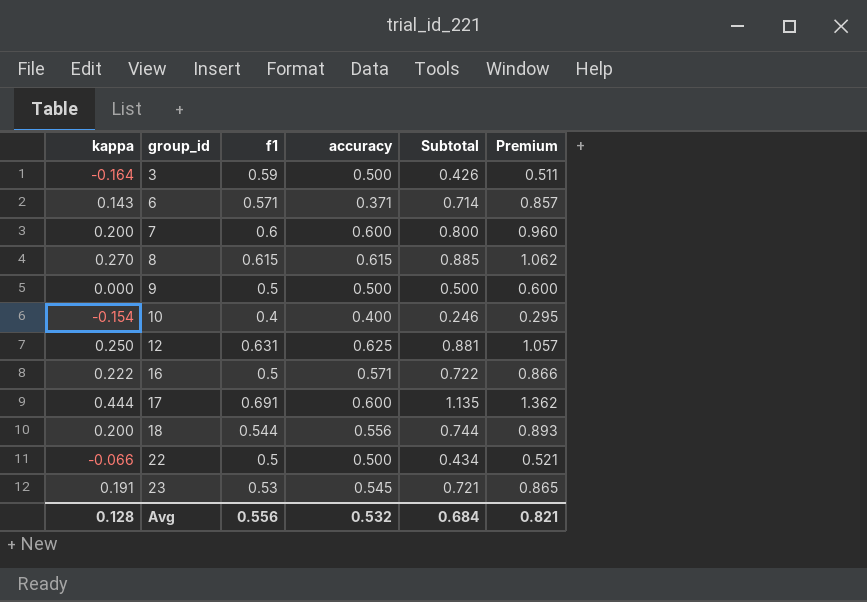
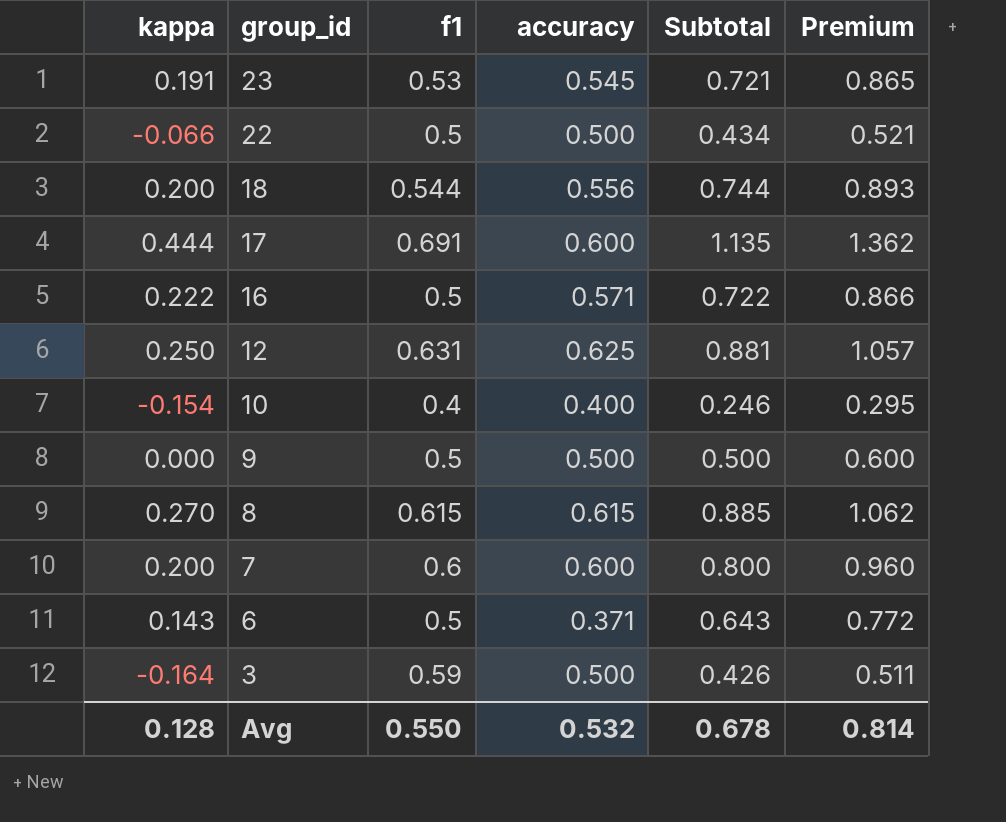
row order: group_id ascending -> group_id descending
6 | f1: 0.571 -> 0.5
6 | Subtotal: 0.714 -> 0.643
6 | Premium: 0.857 -> 0.772
Avg | f1: 0.556 -> 0.550
Avg | Subtotal: 0.684 -> 0.678
Avg | Premium: 0.821 -> 0.814

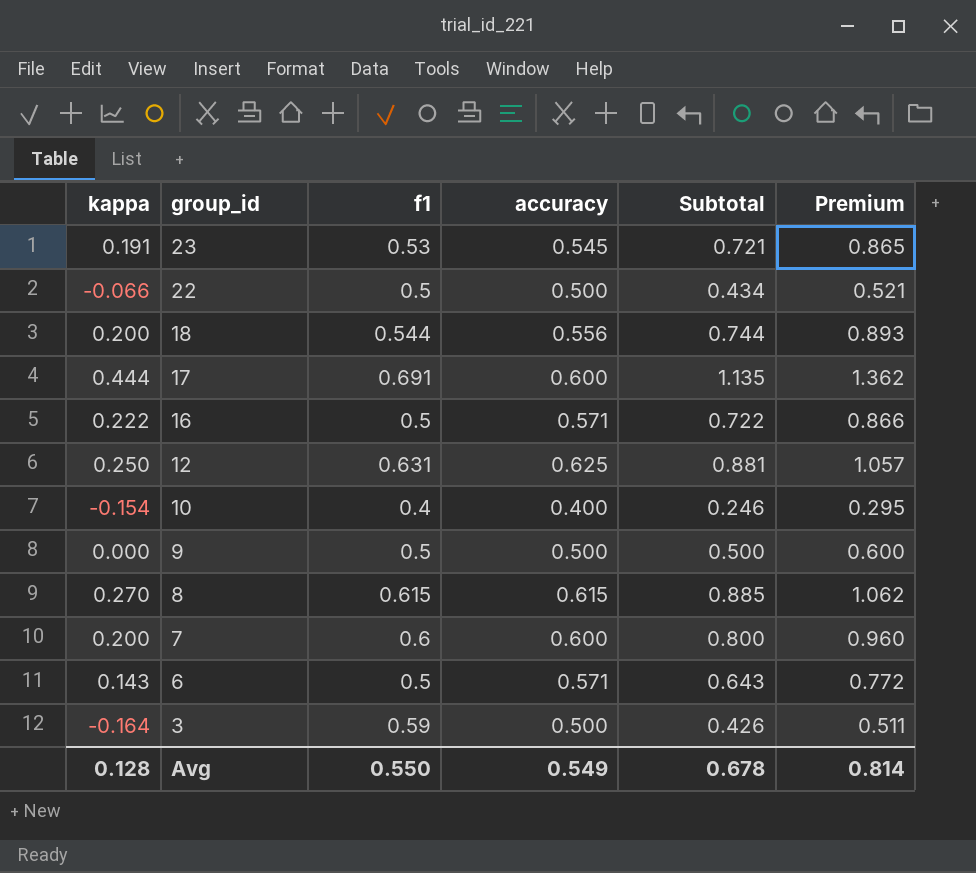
6 | accuracy: 0.371 -> 0.571
Avg | accuracy: 0.532 -> 0.549

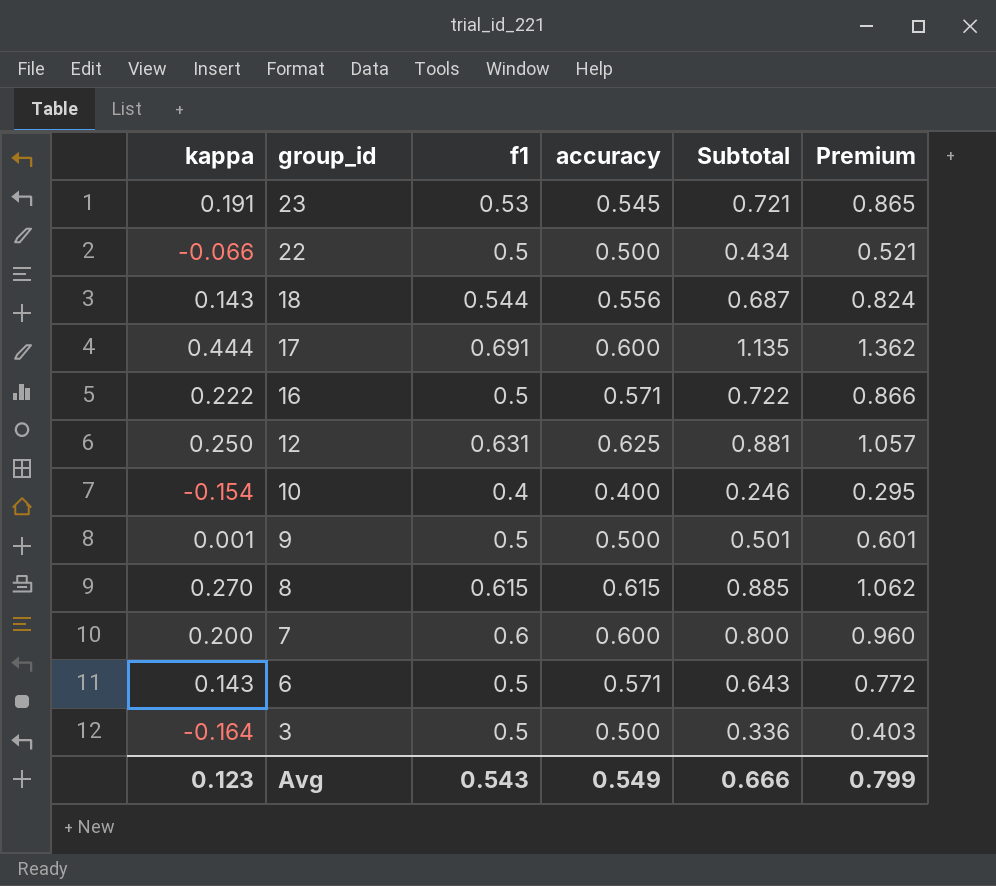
18 | kappa: 0.200 -> 0.143
18 | Subtotal: 0.744 -> 0.687
18 | Premium: 0.893 -> 0.824
9 | kappa: 0.000 -> 0.001
9 | Subtotal: 0.500 -> 0.501
9 | Premium: 0.600 -> 0.601
3 | f1: 0.59 -> 0.5
3 | Subtotal: 0.426 -> 0.336
3 | Premium: 0.511 -> 0.403
Avg | kappa: 0.128 -> 0.123
Avg | f1: 0.550 -> 0.543
Avg | Subtotal: 0.678 -> 0.666
Avg | Premium: 0.814 -> 0.799

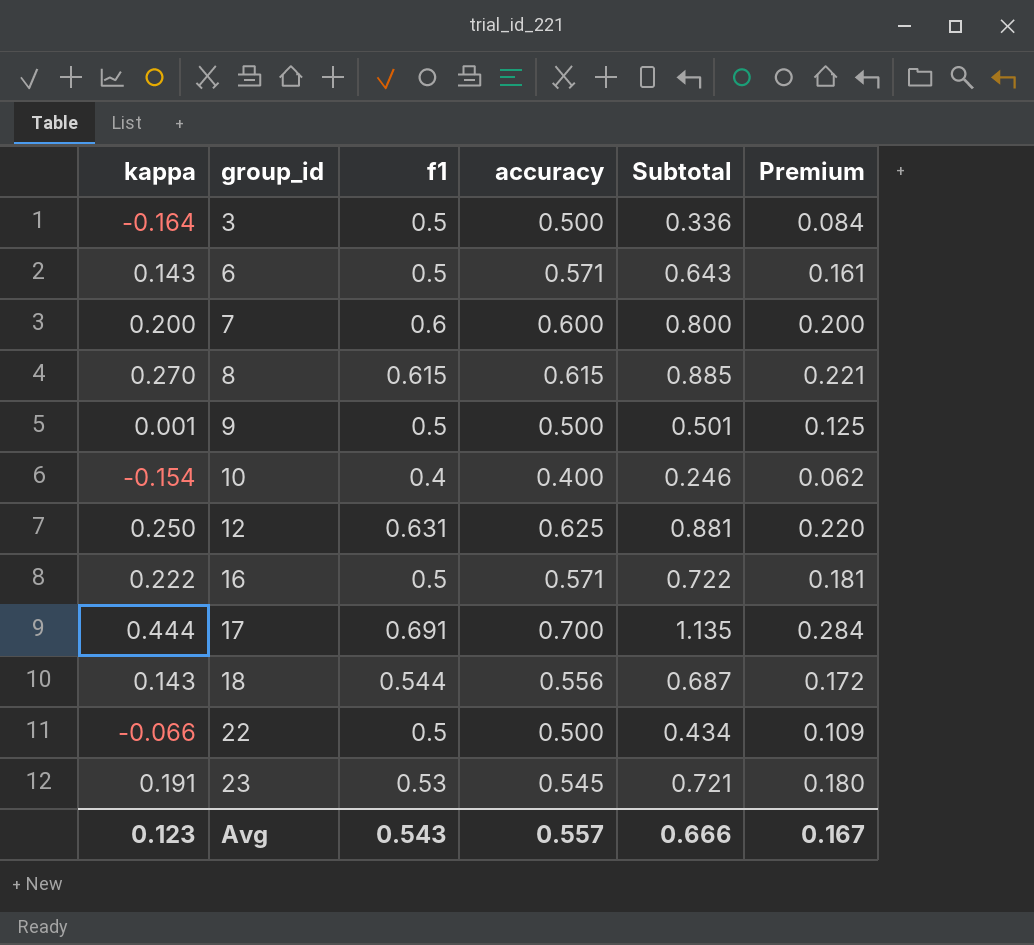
row order: group_id descending -> group_id ascending
column Premium | formula: [Subtotal] * 1.2 -> [Subtotal] * 0.25
17 | accuracy: 0.600 -> 0.700
Avg | accuracy: 0.549 -> 0.557
Avg | Premium: 0.799 -> 0.167

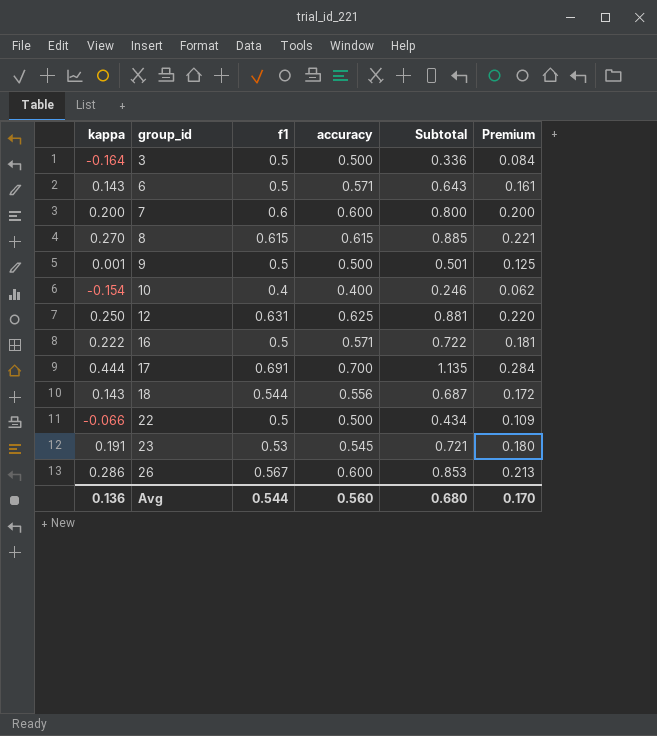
row 26: none -> 0.286 | 0.567 | 0.600 | 0.853 | 0.213
Avg | kappa: 0.123 -> 0.136
Avg | f1: 0.543 -> 0.544
Avg | accuracy: 0.557 -> 0.560
Avg | Subtotal: 0.666 -> 0.680
Avg | Premium: 0.167 -> 0.170

